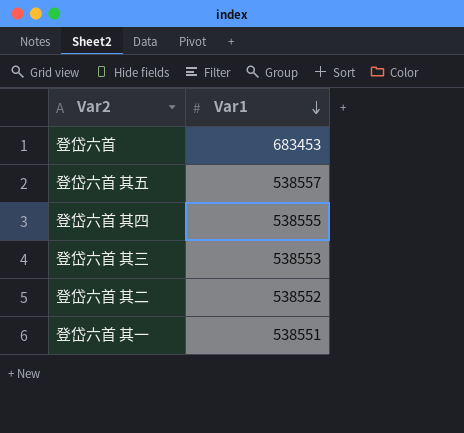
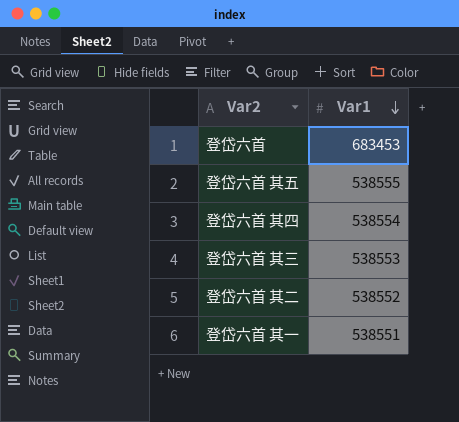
登岱六首 其五 | Var1: 538557 -> 538555
登岱六首 其四 | Var1: 538555 -> 538554

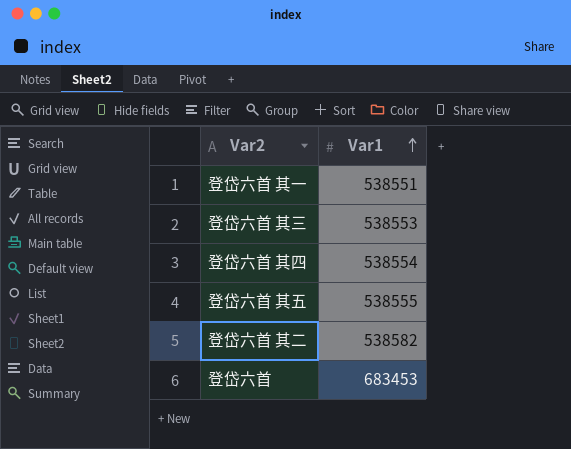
row order: Var1 descending -> Var1 ascending
登岱六首 其二 | Var1: 538552 -> 538582

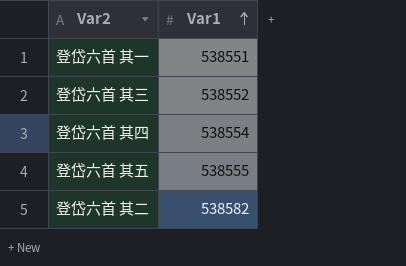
row 登岱六首: 683453 -> none
登岱六首 其三 | Var1: 538553 -> 538552

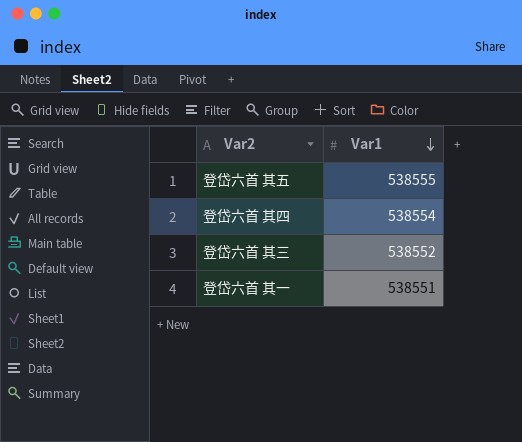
row order: Var1 ascending -> Var1 descending
row 登岱六首 其二: 538582 -> none

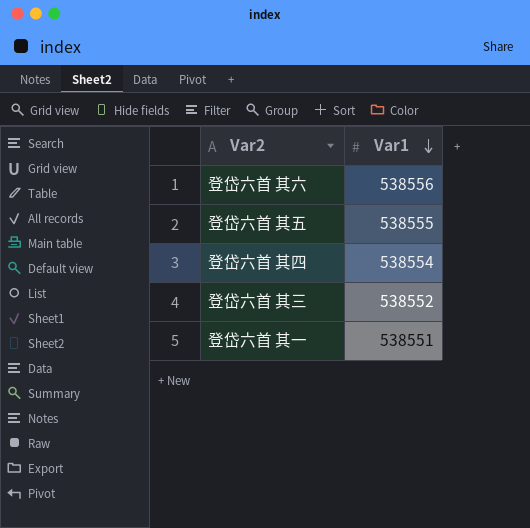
row 登岱六首 其六: none -> 538556

